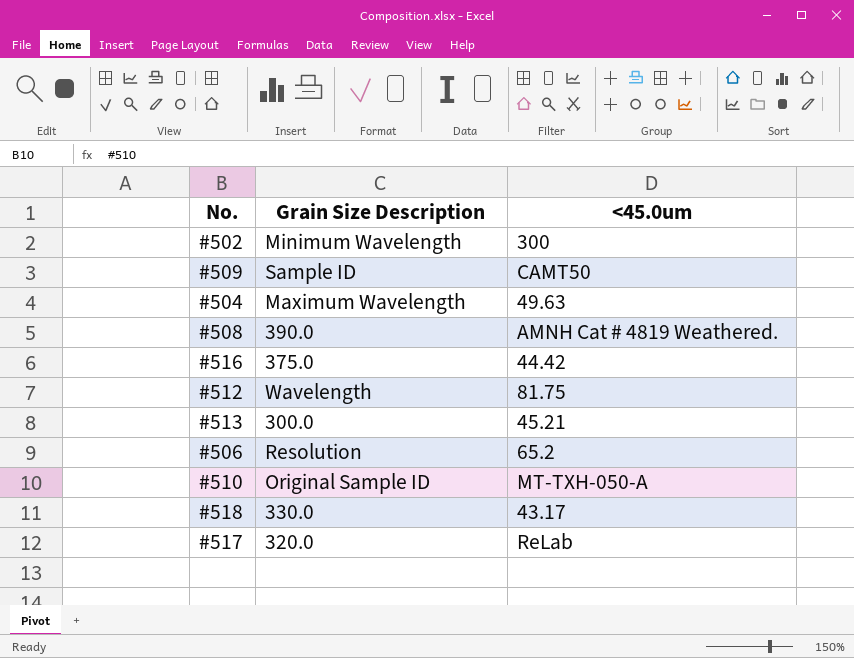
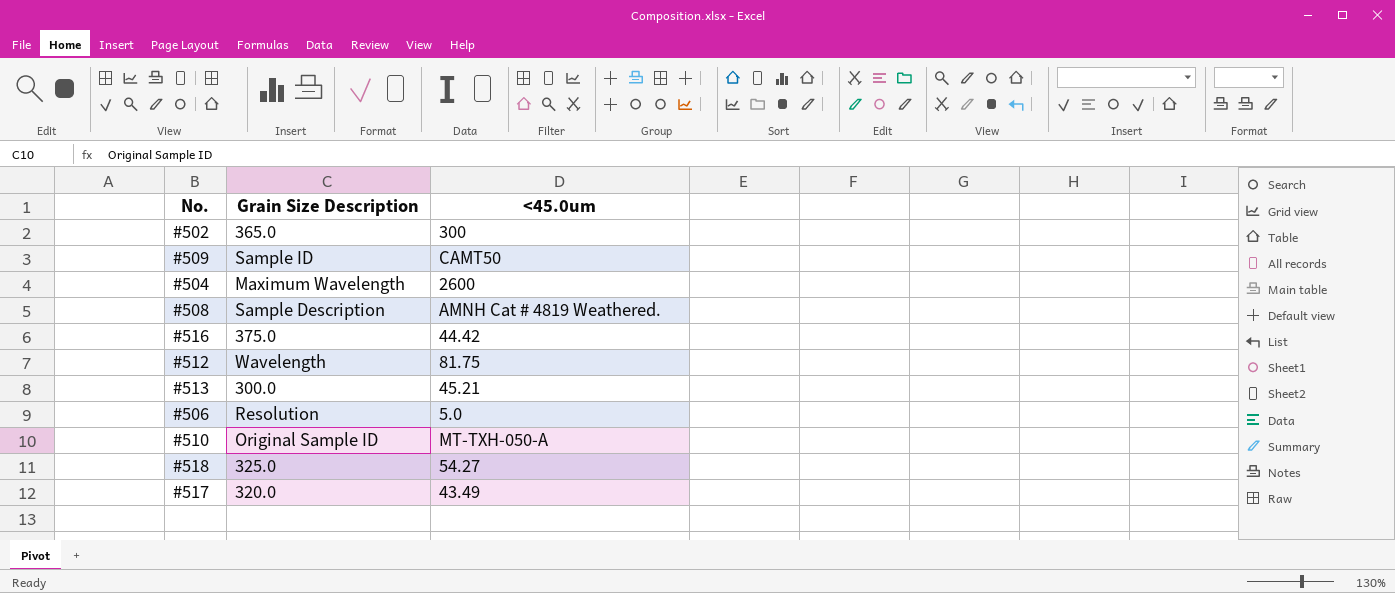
#502 | Grain Size Description: Minimum Wavelength -> 365.0
#504 | <45.0um: 49.63 -> 2600
#508 | Grain Size Description: 390.0 -> Sample Description
#506 | <45.0um: 65.2 -> 5.0
#518 | Grain Size Description: 330.0 -> 325.0
#518 | <45.0um: 43.17 -> 54.27
#517 | <45.0um: ReLab -> 43.49

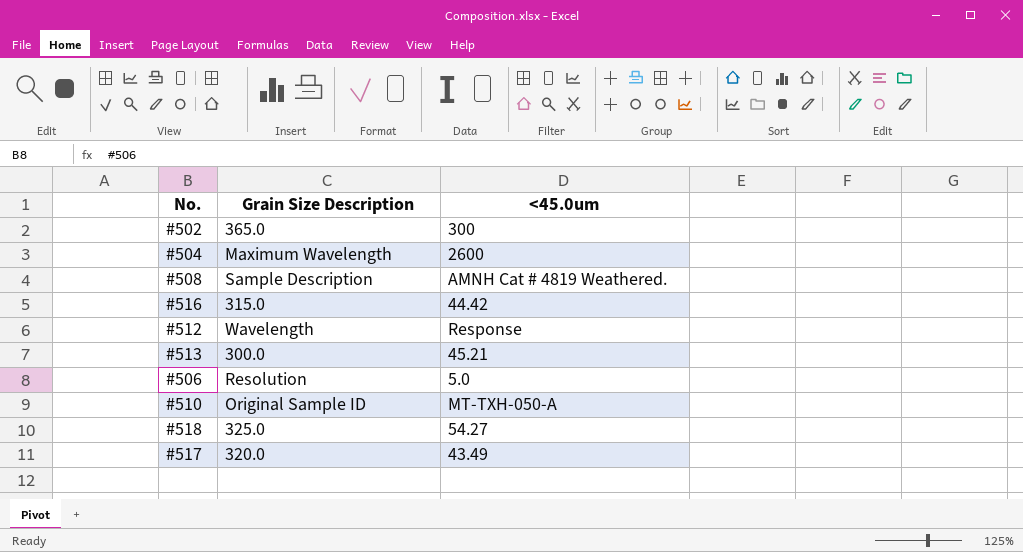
row #509: Sample ID | CAMT50 -> none
#516 | Grain Size Description: 375.0 -> 315.0
#512 | <45.0um: 81.75 -> Response

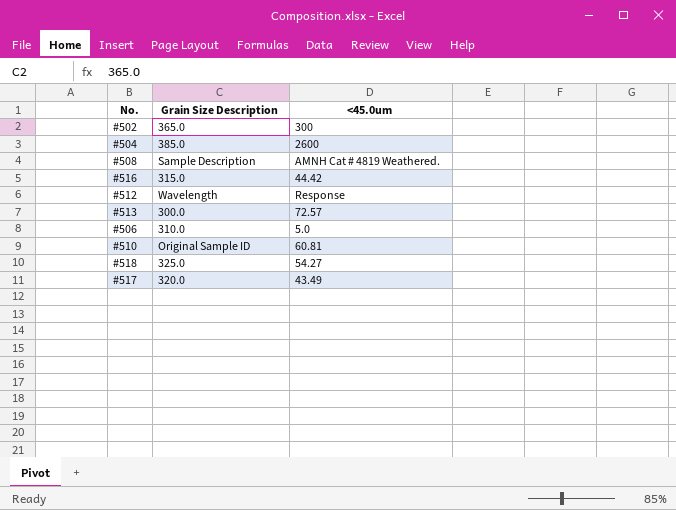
#504 | Grain Size Description: Maximum Wavelength -> 385.0
#513 | <45.0um: 45.21 -> 72.57
#506 | Grain Size Description: Resolution -> 310.0
#510 | <45.0um: MT-TXH-050-A -> 60.81

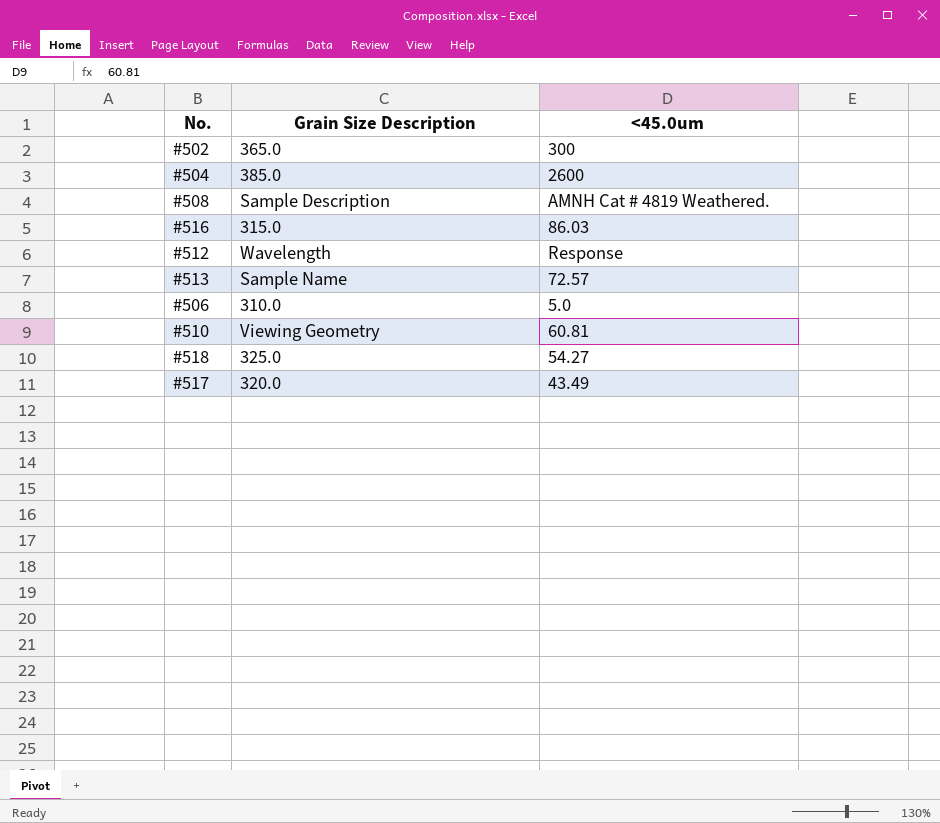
#516 | <45.0um: 44.42 -> 86.03
#513 | Grain Size Description: 300.0 -> Sample Name
#510 | Grain Size Description: Original Sample ID -> Viewing Geometry

